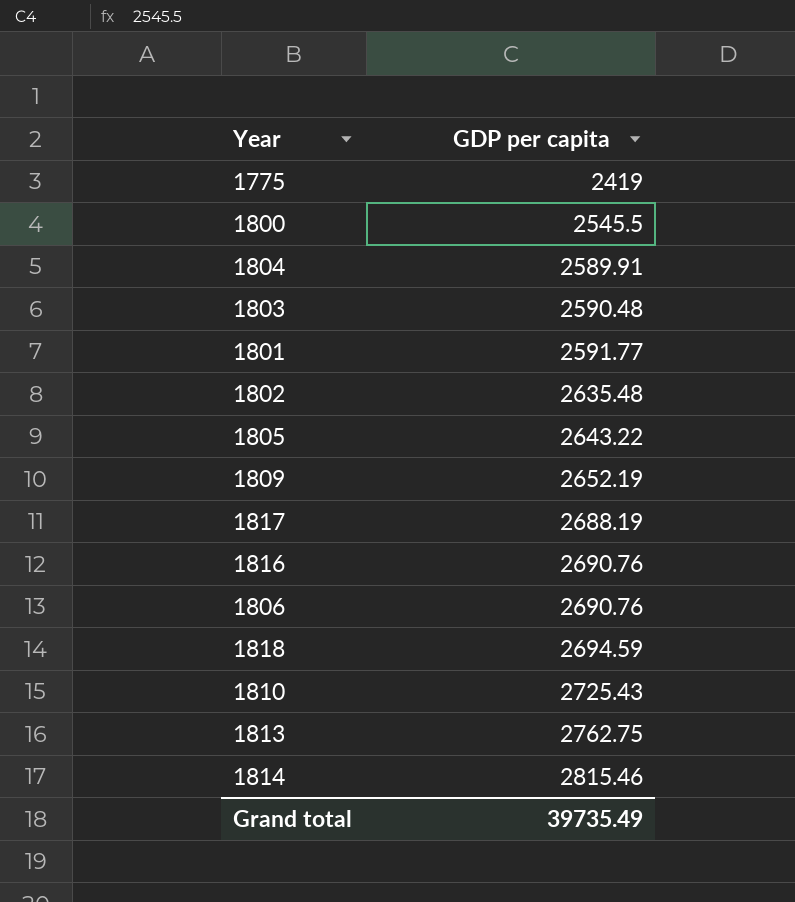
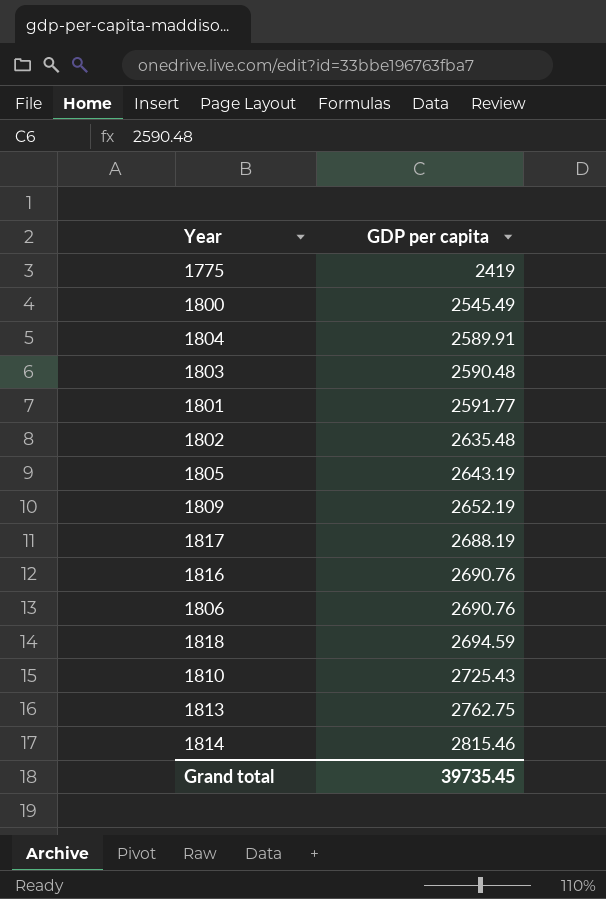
1800 | GDP per capita: 2545.5 -> 2545.49
1805 | GDP per capita: 2643.22 -> 2643.19
Grand total | GDP per capita: 39735.49 -> 39735.45

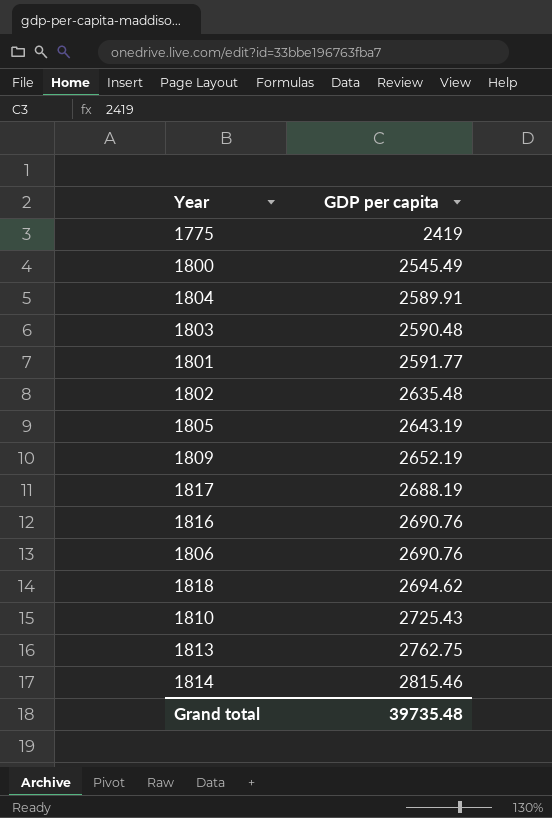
1818 | GDP per capita: 2694.59 -> 2694.62
Grand total | GDP per capita: 39735.45 -> 39735.48

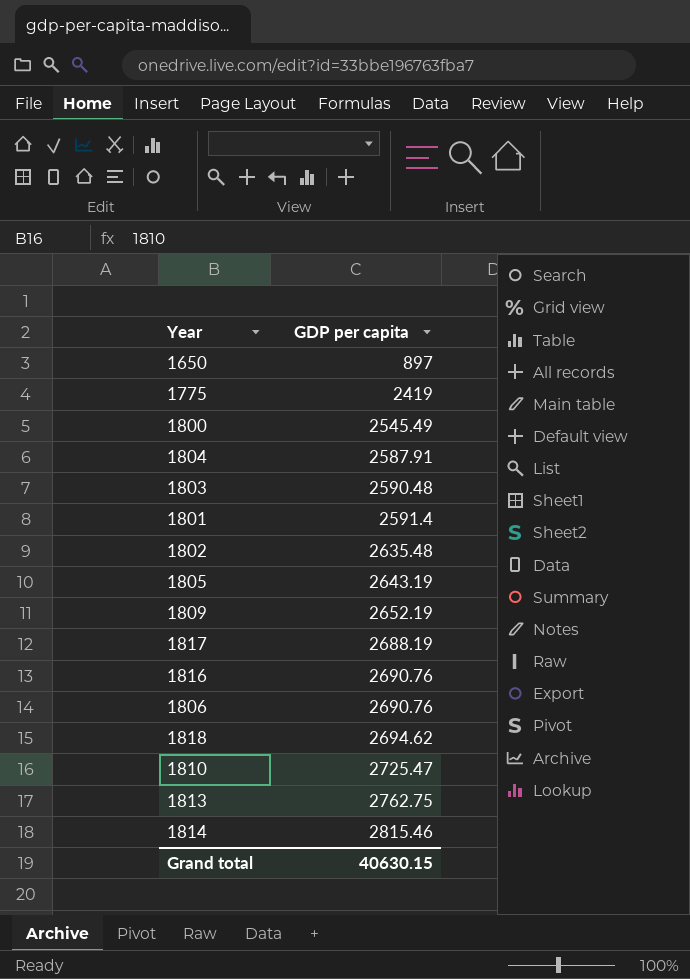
row 1650: none -> 897
1804 | GDP per capita: 2589.91 -> 2587.91
1801 | GDP per capita: 2591.77 -> 2591.4
1810 | GDP per capita: 2725.43 -> 2725.47
Grand total | GDP per capita: 39735.48 -> 40630.15

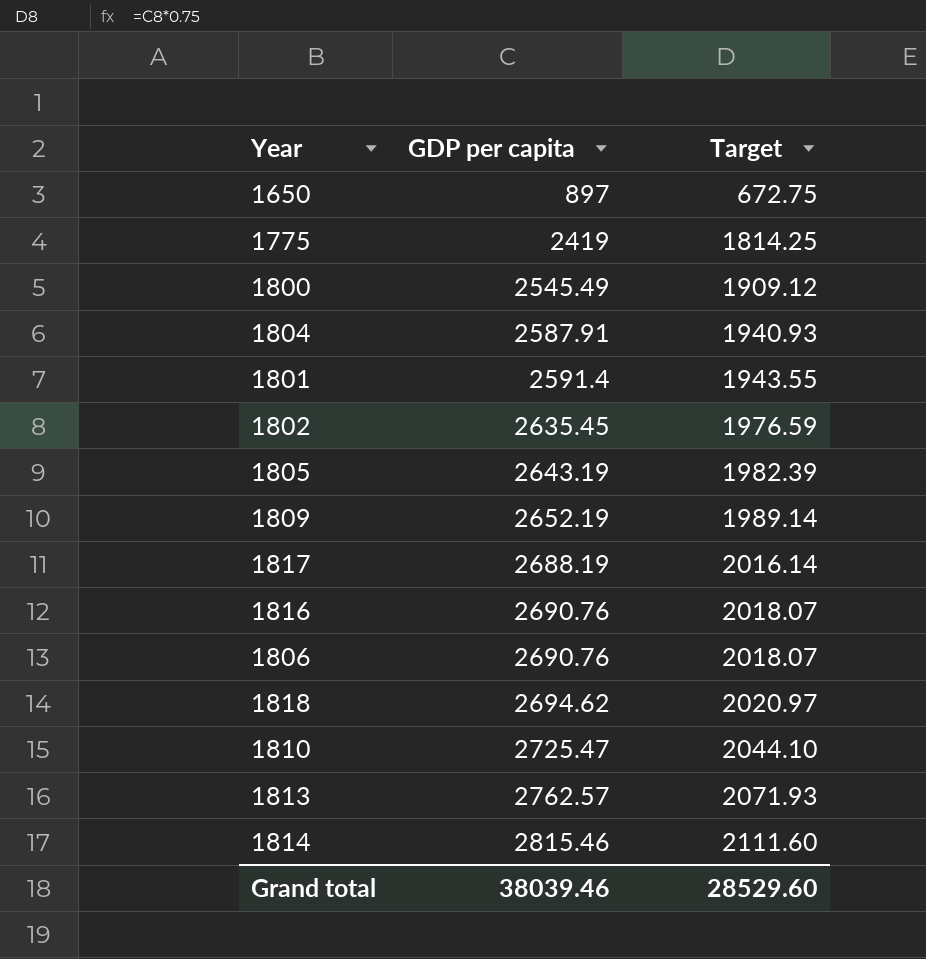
column Target | formula: none -> [GDP per capita] * 0.75
row 1803: 2590.48 -> none
1802 | GDP per capita: 2635.48 -> 2635.45
1813 | GDP per capita: 2762.75 -> 2762.57
Grand total | GDP per capita: 40630.15 -> 38039.46

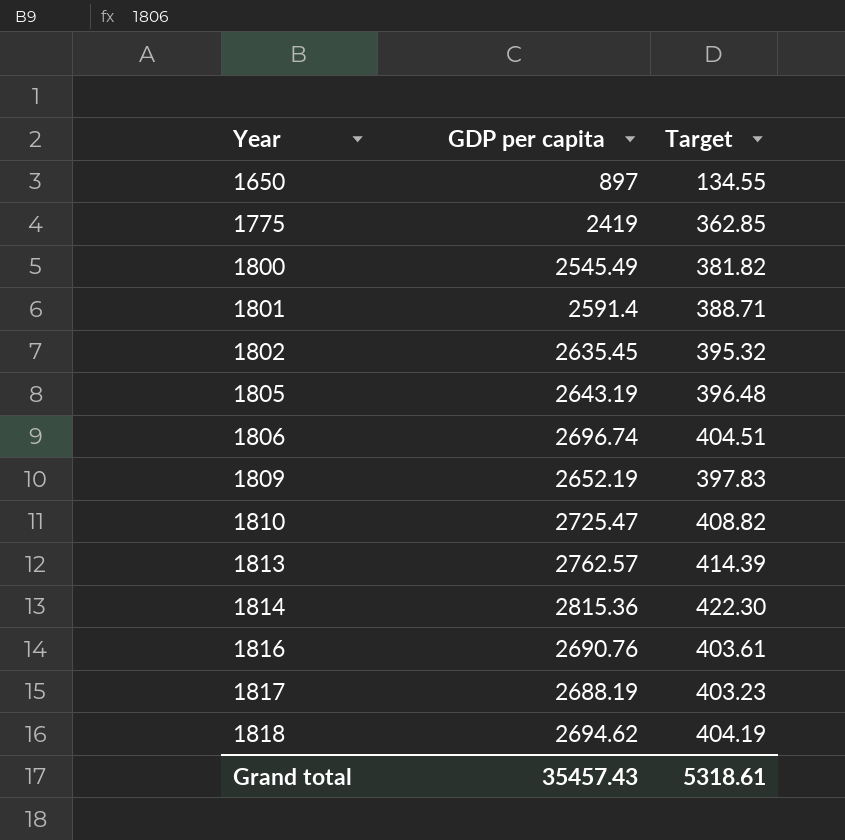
row order: GDP per capita ascending -> Year ascending
column Target | formula: [GDP per capita] * 0.75 -> [GDP per capita] * 0.15
row 1804: 2587.91 | 1940.93 -> none
1806 | GDP per capita: 2690.76 -> 2696.74
1814 | GDP per capita: 2815.46 -> 2815.36
Grand total | GDP per capita: 38039.46 -> 35457.43
Grand total | Target: 28529.60 -> 5318.61

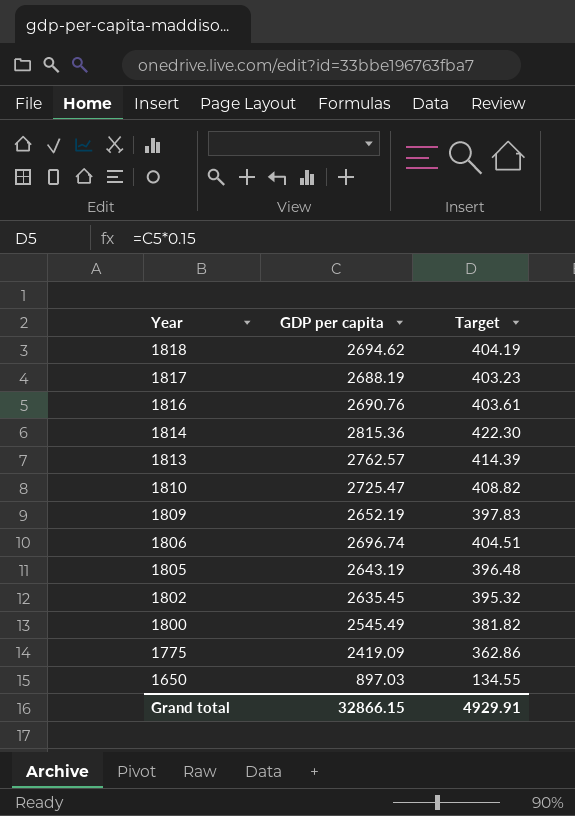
row order: Year ascending -> Year descending
row 1801: 2591.4 | 388.71 -> none
1775 | GDP per capita: 2419 -> 2419.09
1775 | Target: 362.85 -> 362.86
1650 | GDP per capita: 897 -> 897.03
Grand total | GDP per capita: 35457.43 -> 32866.15
Grand total | Target: 5318.61 -> 4929.91

